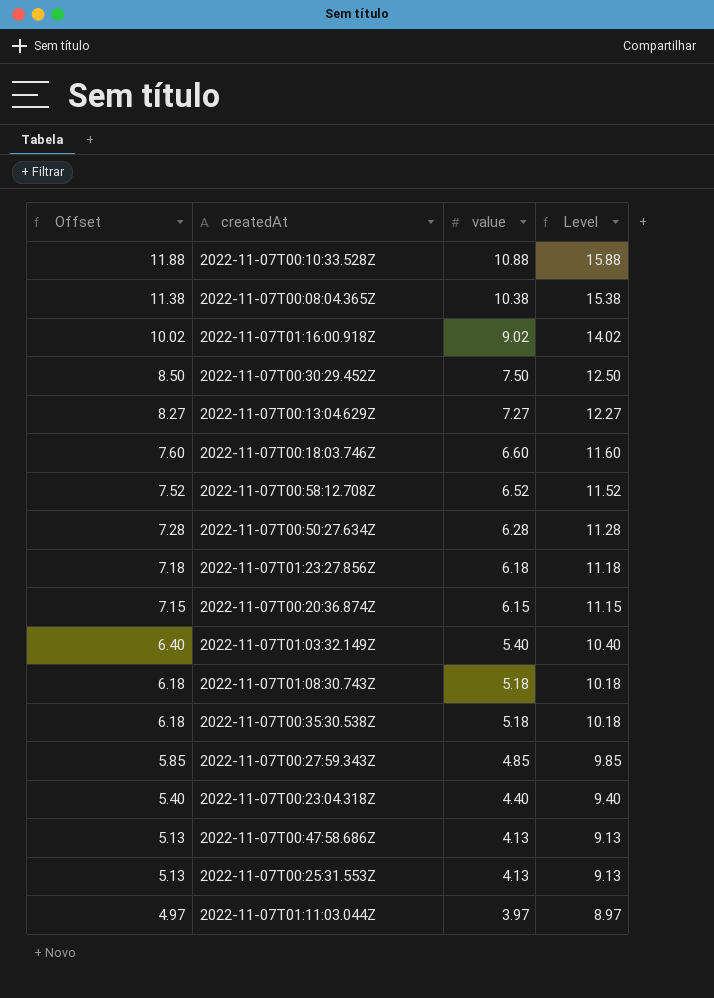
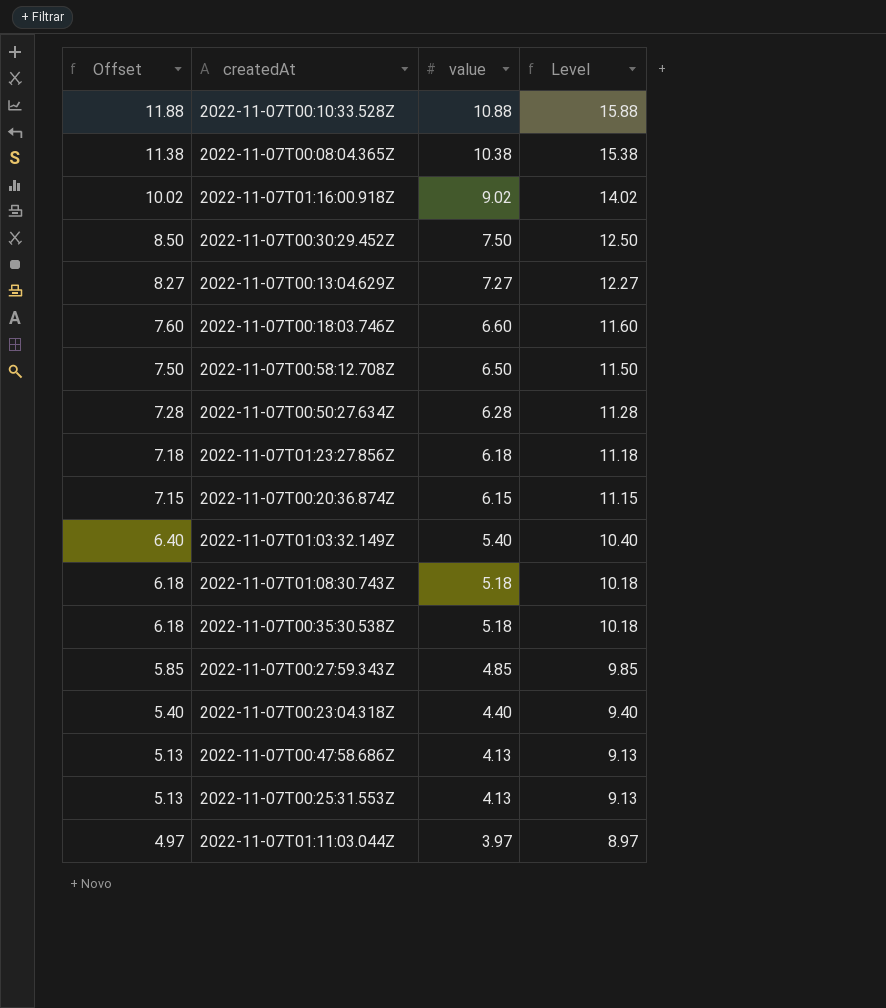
2022-11-07T00:58:12.708Z | Offset: 7.52 -> 7.50
2022-11-07T00:58:12.708Z | value: 6.52 -> 6.50
2022-11-07T00:58:12.708Z | Level: 11.52 -> 11.50

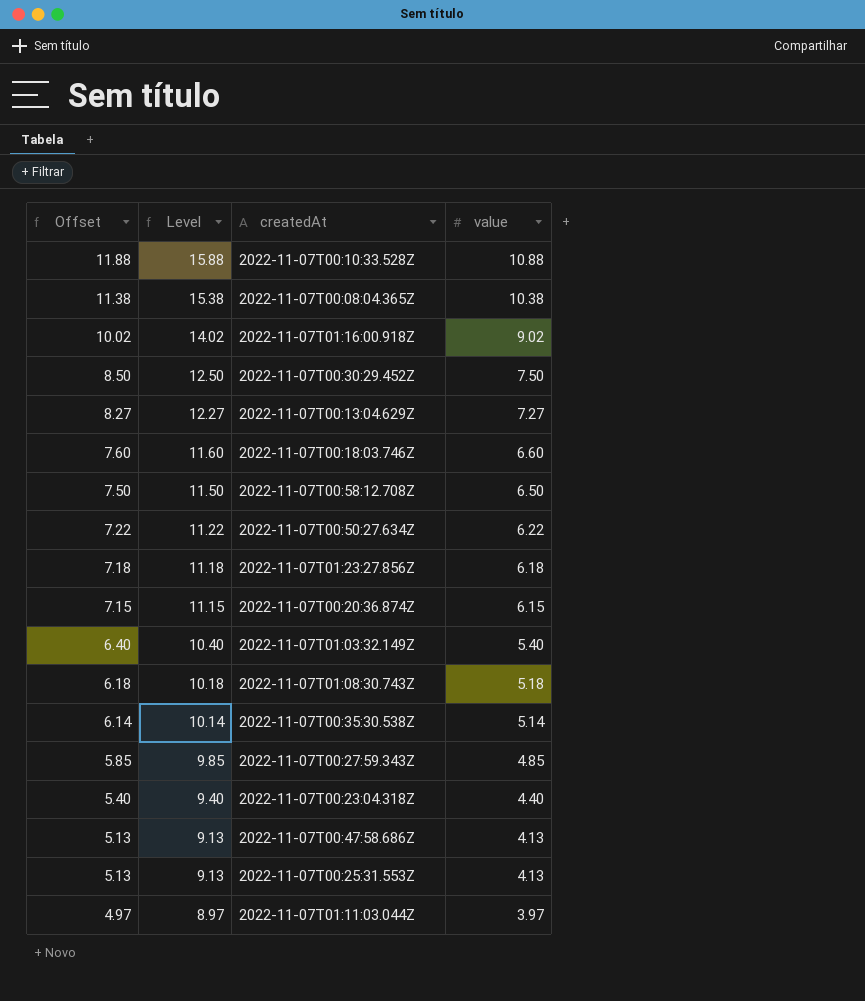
column Level | position: 4 -> 2
2022-11-07T00:50:27.634Z | Offset: 7.28 -> 7.22
2022-11-07T00:50:27.634Z | Level: 11.28 -> 11.22
2022-11-07T00:50:27.634Z | value: 6.28 -> 6.22
2022-11-07T00:35:30.538Z | Offset: 6.18 -> 6.14
2022-11-07T00:35:30.538Z | Level: 10.18 -> 10.14
2022-11-07T00:35:30.538Z | value: 5.18 -> 5.14

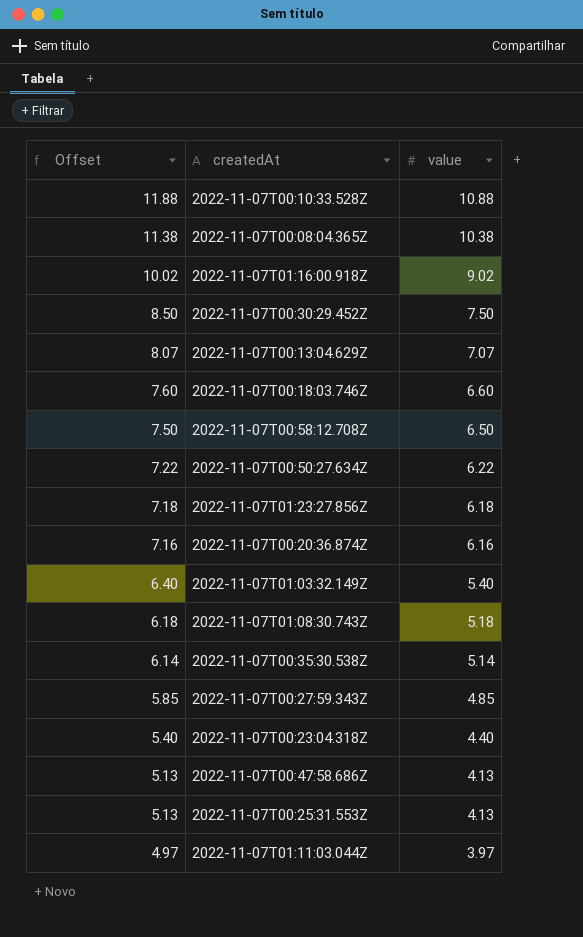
column Level | formula: [value] + 5 -> none
2022-11-07T00:13:04.629Z | Offset: 8.27 -> 8.07
2022-11-07T00:13:04.629Z | value: 7.27 -> 7.07
2022-11-07T00:20:36.874Z | Offset: 7.15 -> 7.16
2022-11-07T00:20:36.874Z | value: 6.15 -> 6.16

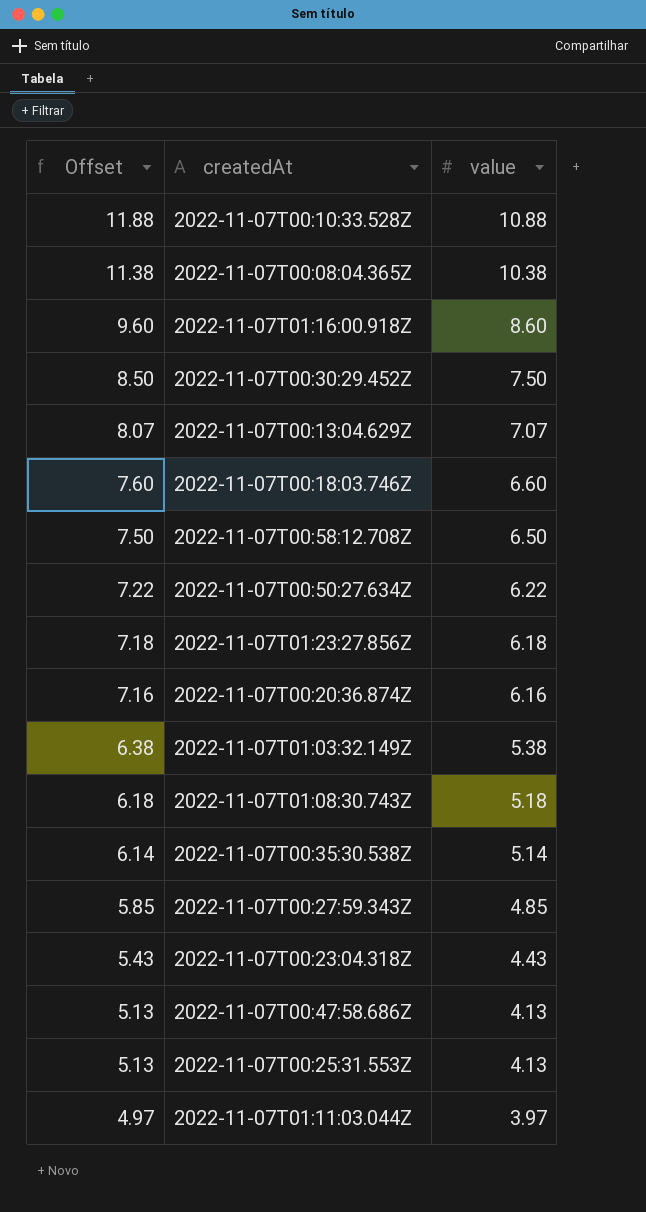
2022-11-07T01:16:00.918Z | Offset: 10.02 -> 9.60
2022-11-07T01:16:00.918Z | value: 9.02 -> 8.60
2022-11-07T01:03:32.149Z | Offset: 6.40 -> 6.38
2022-11-07T01:03:32.149Z | value: 5.40 -> 5.38
2022-11-07T00:23:04.318Z | Offset: 5.40 -> 5.43
2022-11-07T00:23:04.318Z | value: 4.40 -> 4.43

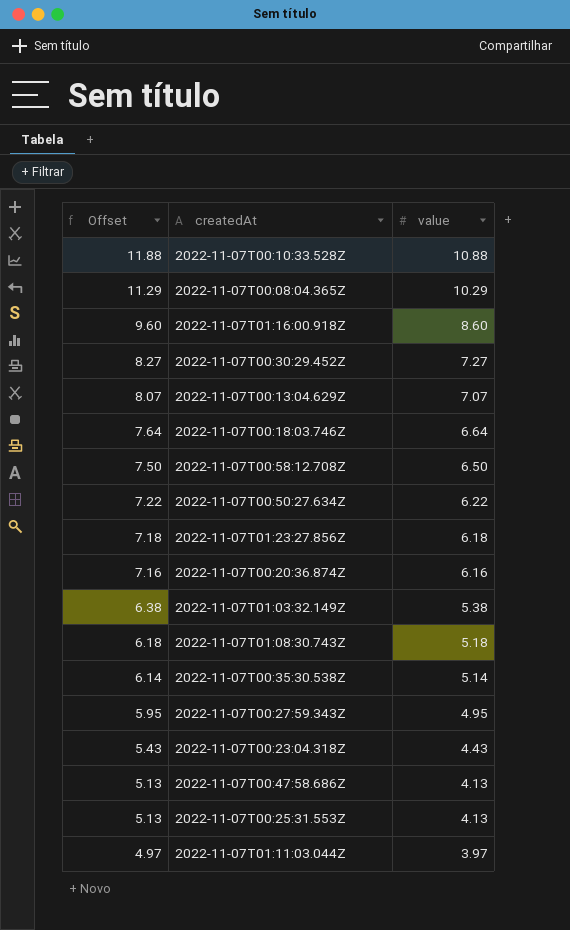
2022-11-07T00:08:04.365Z | Offset: 11.38 -> 11.29
2022-11-07T00:08:04.365Z | value: 10.38 -> 10.29
2022-11-07T00:30:29.452Z | Offset: 8.50 -> 8.27
2022-11-07T00:30:29.452Z | value: 7.50 -> 7.27
2022-11-07T00:18:03.746Z | Offset: 7.60 -> 7.64
2022-11-07T00:18:03.746Z | value: 6.60 -> 6.64
2022-11-07T00:27:59.343Z | Offset: 5.85 -> 5.95
2022-11-07T00:27:59.343Z | value: 4.85 -> 4.95

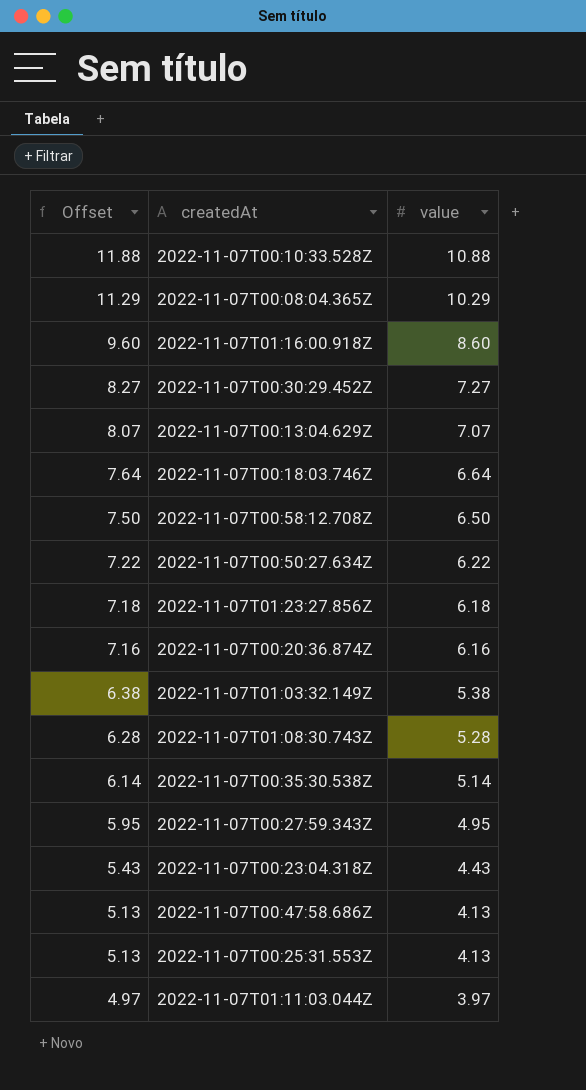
2022-11-07T01:08:30.743Z | Offset: 6.18 -> 6.28
2022-11-07T01:08:30.743Z | value: 5.18 -> 5.28

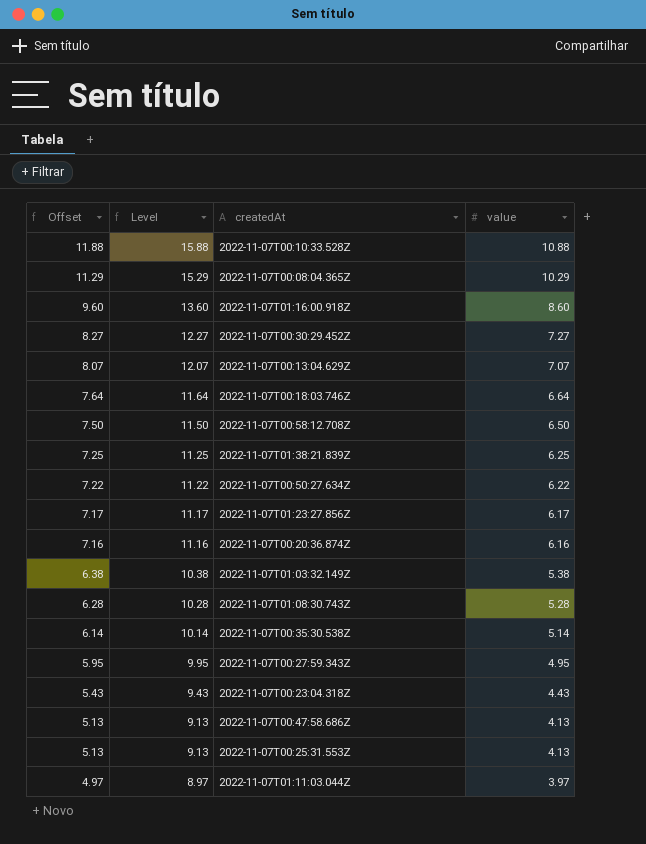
column Level | formula: none -> [value] + 5
row 2022-11-07T01:38:21.839Z: none -> 7.25 | 11.25 | 6.25
2022-11-07T01:23:27.856Z | Offset: 7.18 -> 7.17
2022-11-07T01:23:27.856Z | value: 6.18 -> 6.17

